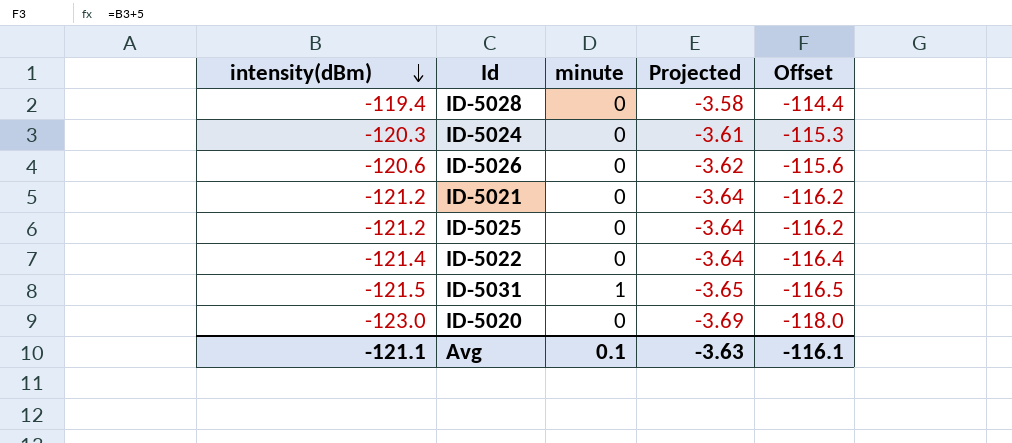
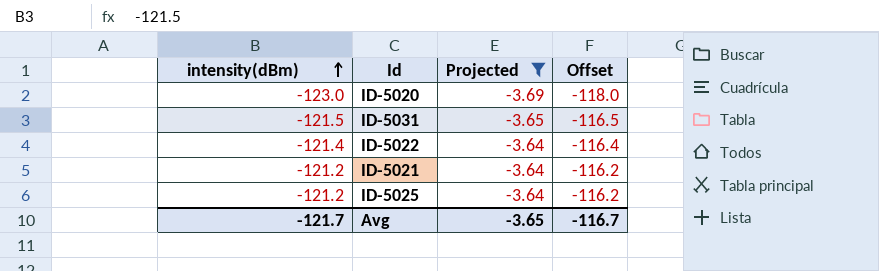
filter: none -> Projected <= -3.64
row order: intensity(dBm) descending -> intensity(dBm) ascending
column minute | position: 3 -> none
Avg | intensity(dBm): -121.1 -> -121.7
Avg | Projected: -3.63 -> -3.65
Avg | Offset: -116.1 -> -116.7

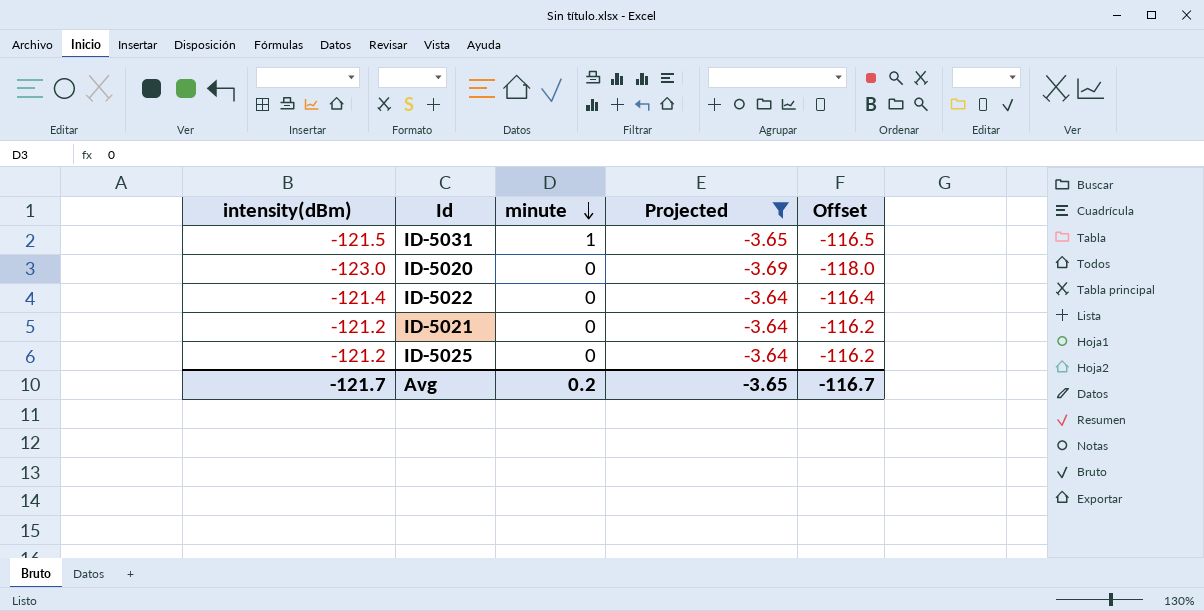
row order: intensity(dBm) ascending -> minute descending
column minute | position: none -> 3

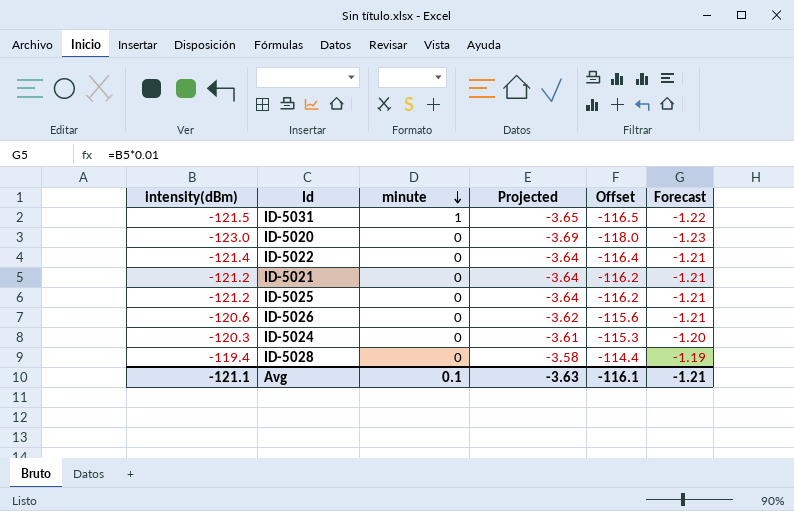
filter: Projected <= -3.64 -> none
column Forecast | formula: none -> [intensity(dBm)] * 0.01
Avg | intensity(dBm): -121.7 -> -121.1
Avg | minute: 0.2 -> 0.1
Avg | Projected: -3.65 -> -3.63
Avg | Offset: -116.7 -> -116.1

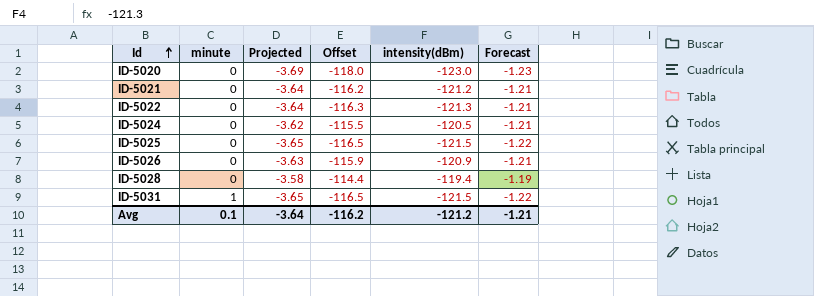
row order: minute descending -> Id ascending
column intensity(dBm) | position: 1 -> 5
ID-5022 | Offset: -116.4 -> -116.3
ID-5022 | intensity(dBm): -121.4 -> -121.3
ID-5024 | Projected: -3.61 -> -3.62
ID-5024 | Offset: -115.3 -> -115.5
ID-5024 | intensity(dBm): -120.3 -> -120.5
ID-5024 | Forecast: -1.20 -> -1.21
ID-5025 | Projected: -3.64 -> -3.65
ID-5025 | Offset: -116.2 -> -116.5
ID-5025 | intensity(dBm): -121.2 -> -121.5
ID-5025 | Forecast: -1.21 -> -1.22
ID-5026 | Projected: -3.62 -> -3.63
ID-5026 | Offset: -115.6 -> -115.9
ID-5026 | intensity(dBm): -120.6 -> -120.9
Avg | Projected: -3.63 -> -3.64
Avg | Offset: -116.1 -> -116.2
Avg | intensity(dBm): -121.1 -> -121.2

